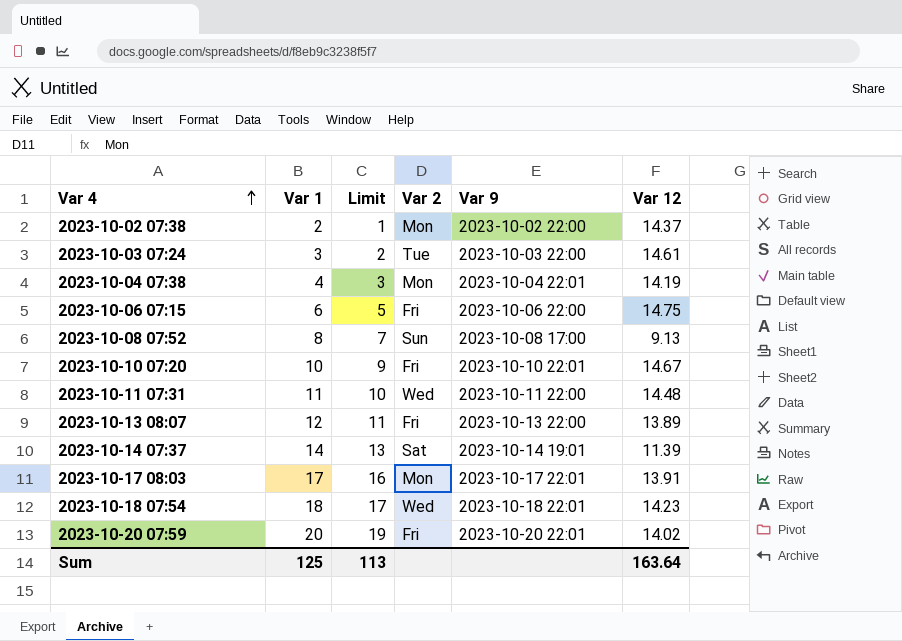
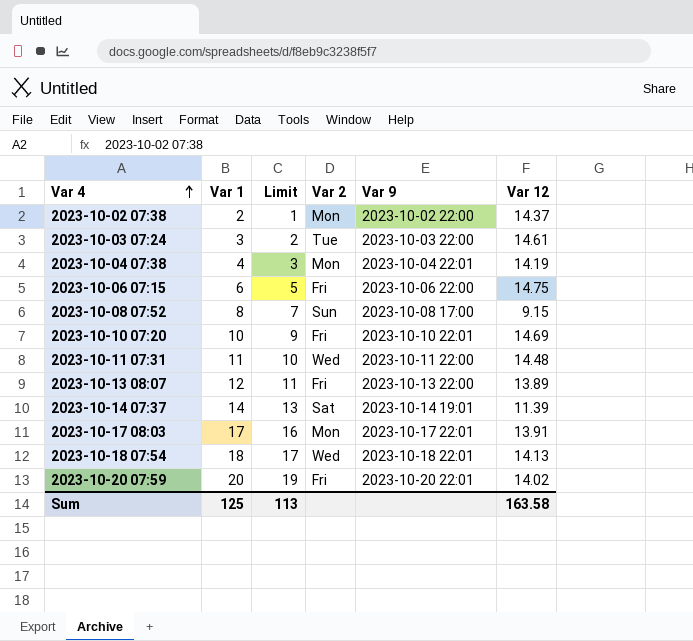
2023-10-08 07:52 | Var 12: 9.13 -> 9.15
2023-10-10 07:20 | Var 12: 14.67 -> 14.69
2023-10-18 07:54 | Var 12: 14.23 -> 14.13
Sum | Var 12: 163.64 -> 163.58

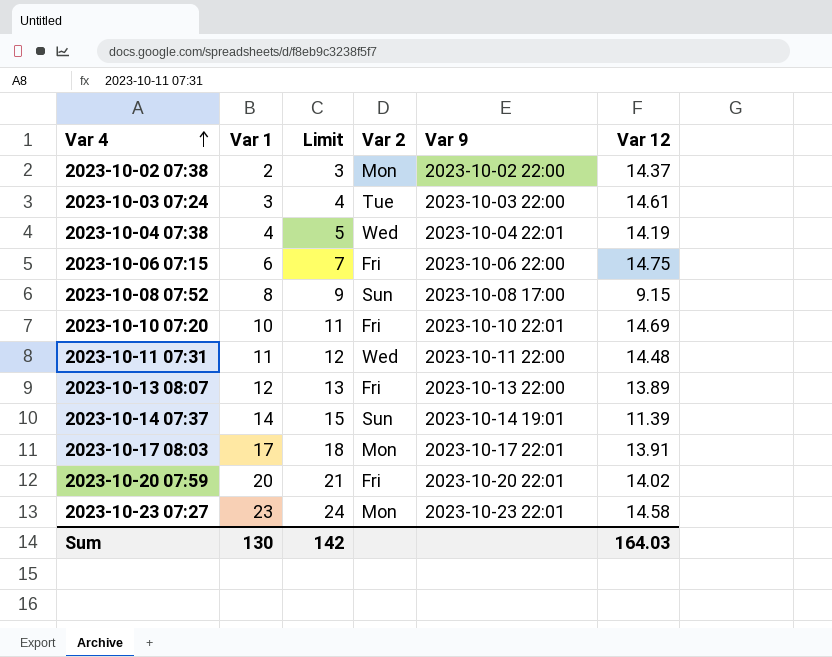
column Limit | formula: [Var 1] - 1 -> [Var 1] + 1
row 2023-10-18 07:54: 18 | 17 | Wed | 2023-10-18 22:01 | 14.13 -> none
2023-10-04 07:38 | Var 2: Mon -> Wed
2023-10-14 07:37 | Var 2: Sat -> Sun
row 2023-10-23 07:27: none -> 23 | 24 | Mon | 2023-10-23 22:01 | 14.58
Sum | Var 1: 125 -> 130
Sum | Limit: 113 -> 142
Sum | Var 12: 163.58 -> 164.03

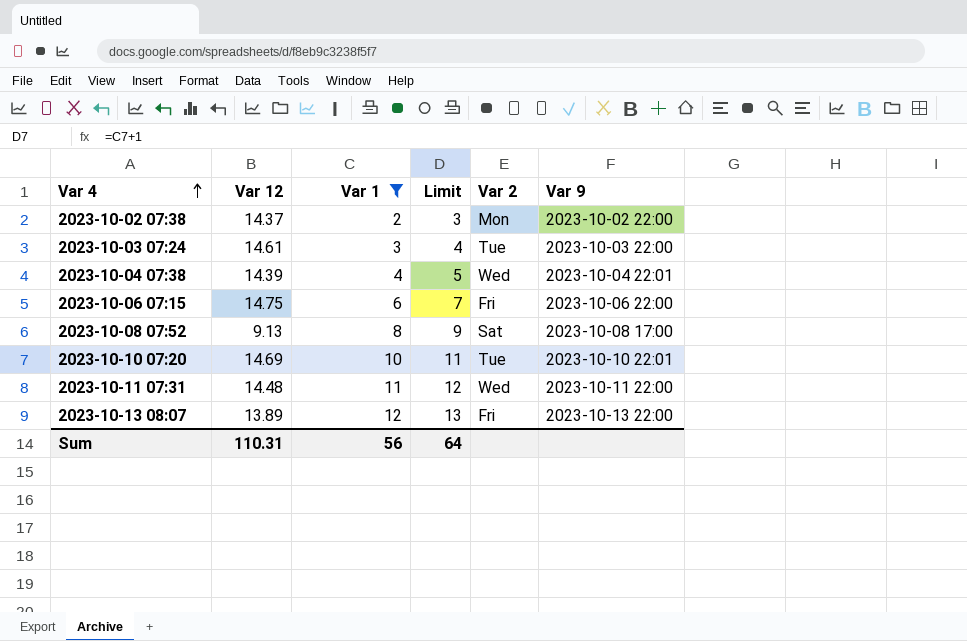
filter: none -> Var 1 <= 12
column Var 12 | position: 6 -> 2
2023-10-04 07:38 | Var 12: 14.19 -> 14.39
2023-10-08 07:52 | Var 12: 9.15 -> 9.13
2023-10-08 07:52 | Var 2: Sun -> Sat
2023-10-10 07:20 | Var 2: Fri -> Tue
Sum | Var 12: 164.03 -> 110.31
Sum | Var 1: 130 -> 56
Sum | Limit: 142 -> 64

